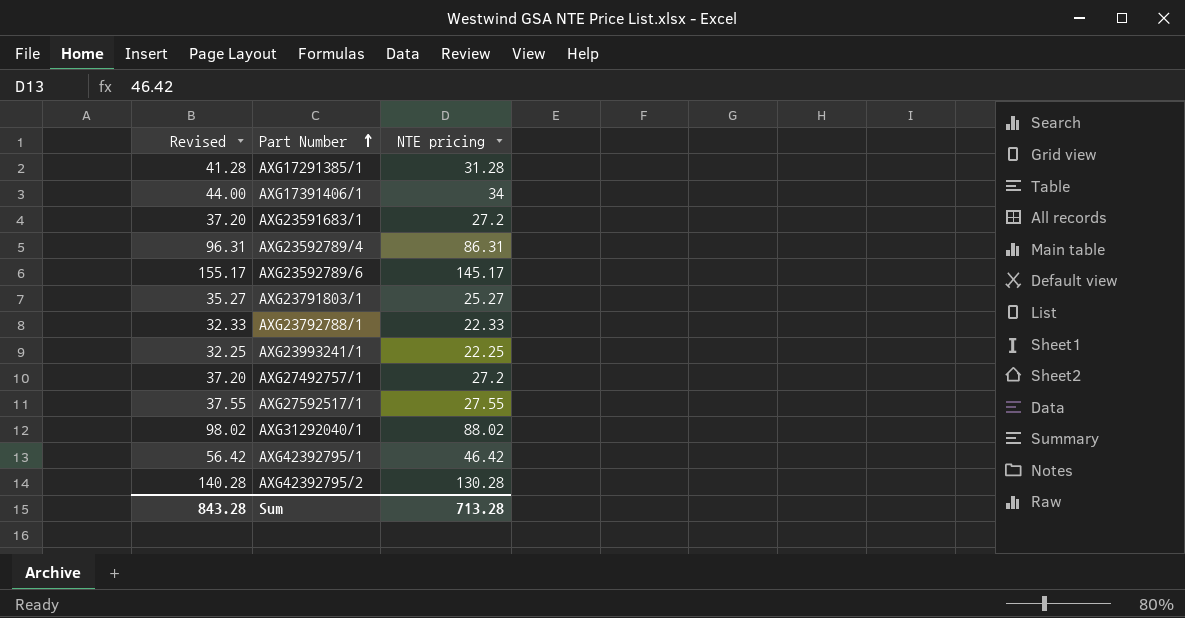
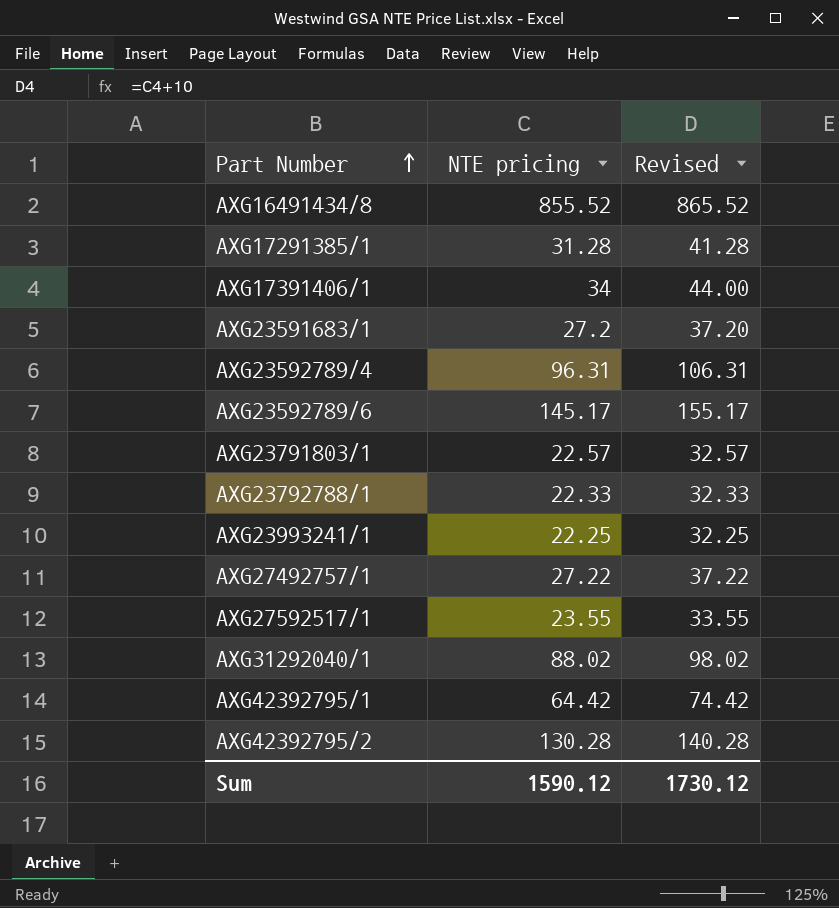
column Revised | position: 1 -> 3
row AXG16491434/8: none -> 855.52 | 865.52
AXG23592789/4 | NTE pricing: 86.31 -> 96.31
AXG23592789/4 | Revised: 96.31 -> 106.31
AXG23791803/1 | NTE pricing: 25.27 -> 22.57
AXG23791803/1 | Revised: 35.27 -> 32.57
AXG27492757/1 | NTE pricing: 27.2 -> 27.22
AXG27492757/1 | Revised: 37.20 -> 37.22
AXG27592517/1 | NTE pricing: 27.55 -> 23.55
AXG27592517/1 | Revised: 37.55 -> 33.55
AXG42392795/1 | NTE pricing: 46.42 -> 64.42
AXG42392795/1 | Revised: 56.42 -> 74.42
Sum | NTE pricing: 713.28 -> 1590.12
Sum | Revised: 843.28 -> 1730.12

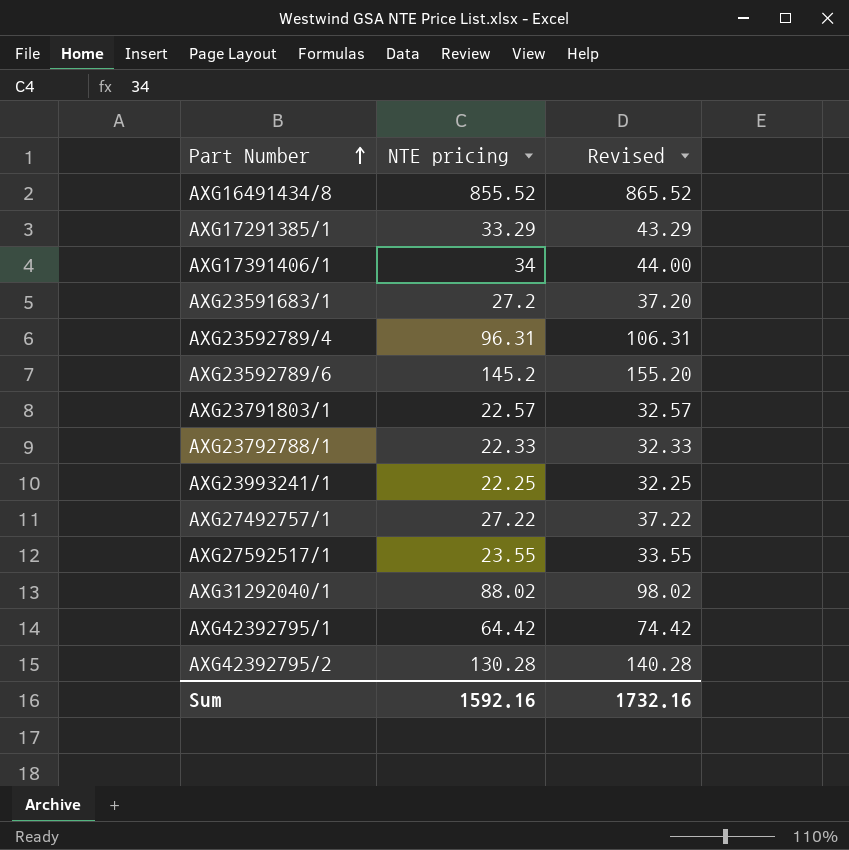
AXG17291385/1 | NTE pricing: 31.28 -> 33.29
AXG17291385/1 | Revised: 41.28 -> 43.29
AXG23592789/6 | NTE pricing: 145.17 -> 145.2
AXG23592789/6 | Revised: 155.17 -> 155.20
Sum | NTE pricing: 1590.12 -> 1592.16
Sum | Revised: 1730.12 -> 1732.16

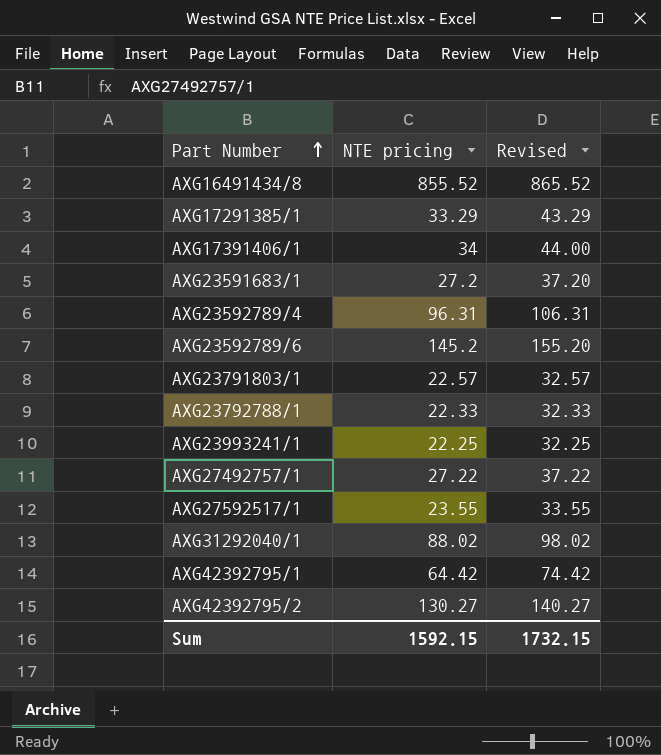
AXG42392795/2 | NTE pricing: 130.28 -> 130.27
AXG42392795/2 | Revised: 140.28 -> 140.27
Sum | NTE pricing: 1592.16 -> 1592.15
Sum | Revised: 1732.16 -> 1732.15

